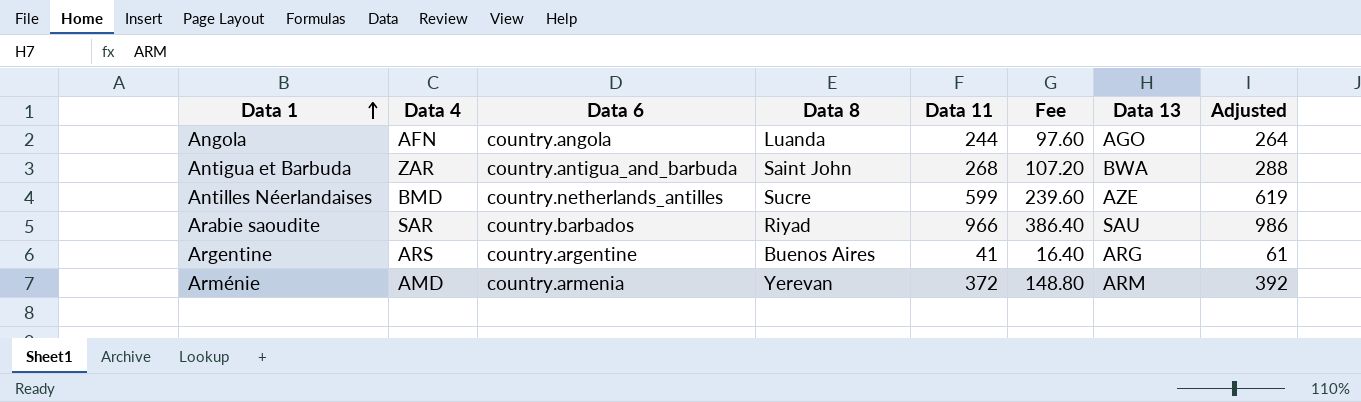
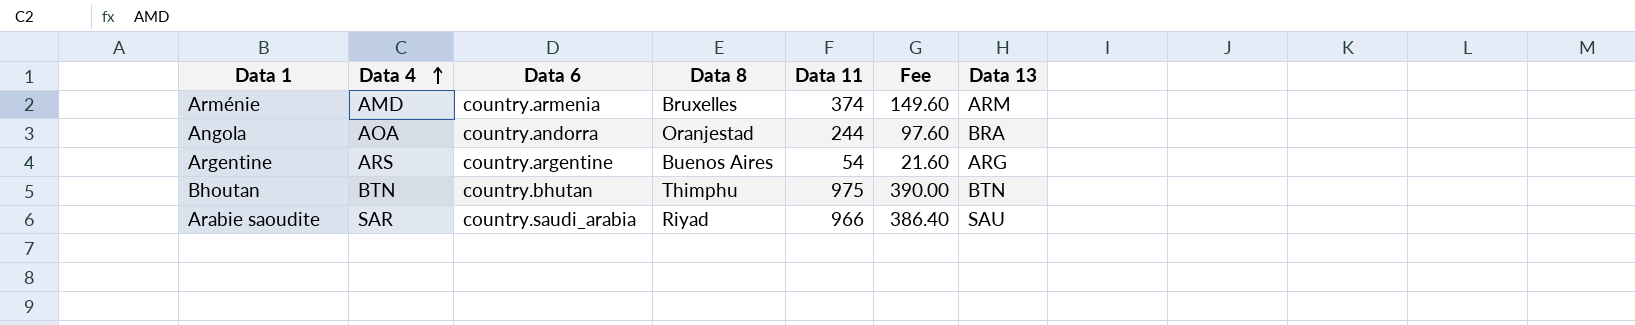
row order: Data 1 ascending -> Data 4 ascending
column Adjusted | formula: [Data 11] + 20 -> none
row Antigua et Barbuda: ZAR | country.antigua_and_barbuda | Saint John | 268 | 107.20 | BWA | 288 -> none
row Antilles Néerlandaises: BMD | country.netherlands_antilles | Sucre | 599 | 239.60 | AZE | 619 -> none
Arménie | Data 8: Yerevan -> Bruxelles
Arménie | Data 11: 372 -> 374
Arménie | Fee: 148.80 -> 149.60
Angola | Data 4: AFN -> AOA
Angola | Data 6: country.angola -> country.andorra
Angola | Data 8: Luanda -> Oranjestad
Angola | Data 13: AGO -> BRA
Argentine | Data 11: 41 -> 54
Argentine | Fee: 16.40 -> 21.60
row Bhoutan: none -> BTN | country.bhutan | Thimphu | 975 | 390.00 | BTN
Arabie saoudite | Data 6: country.barbados -> country.saudi_arabia

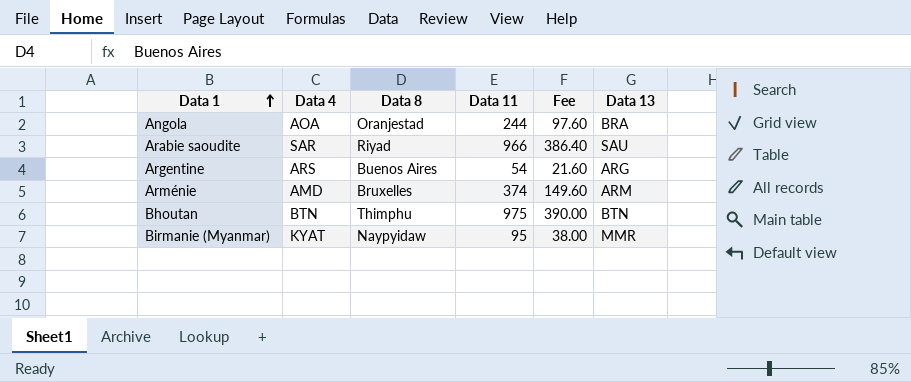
row order: Data 4 ascending -> Data 1 ascending
column Data 6 | position: 3 -> none
row Birmanie (Myanmar): none -> KYAT | Naypyidaw | 95 | 38.00 | MMR

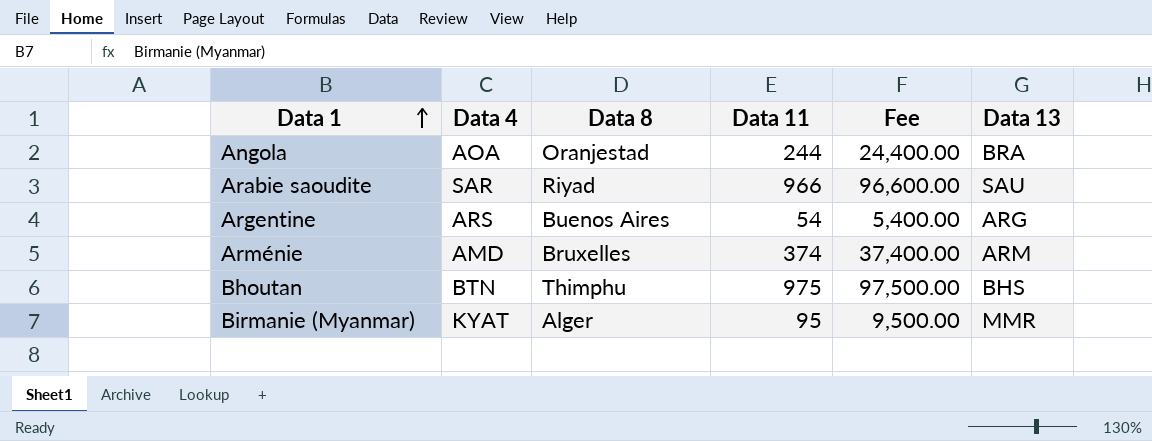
column Fee | formula: [Data 11] * 0.4 -> [Data 11] * 100
Bhoutan | Data 13: BTN -> BHS
Birmanie (Myanmar) | Data 8: Naypyidaw -> Alger

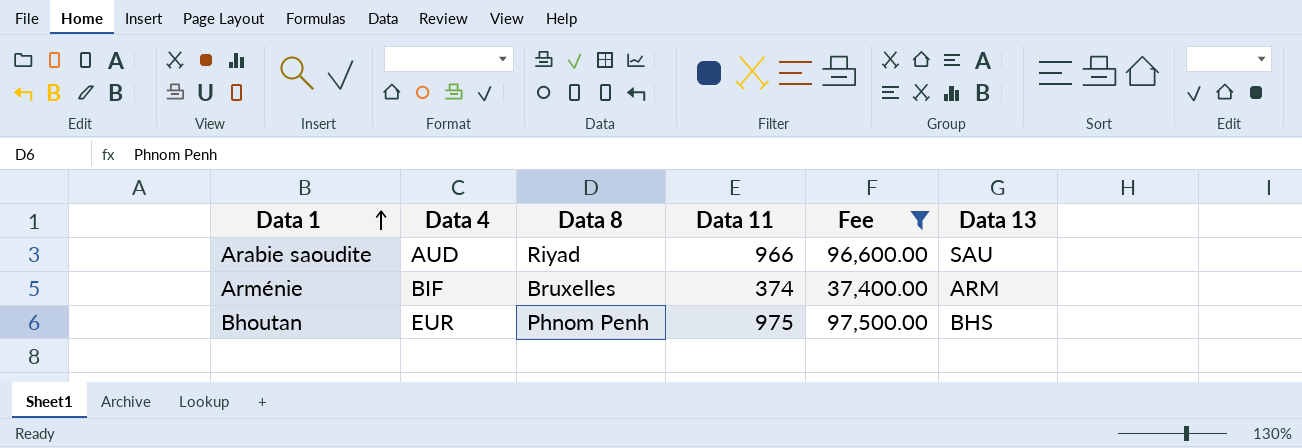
filter: none -> Fee >= 37,400.00
Arabie saoudite | Data 4: SAR -> AUD
Arménie | Data 4: AMD -> BIF
Bhoutan | Data 4: BTN -> EUR
Bhoutan | Data 8: Thimphu -> Phnom Penh

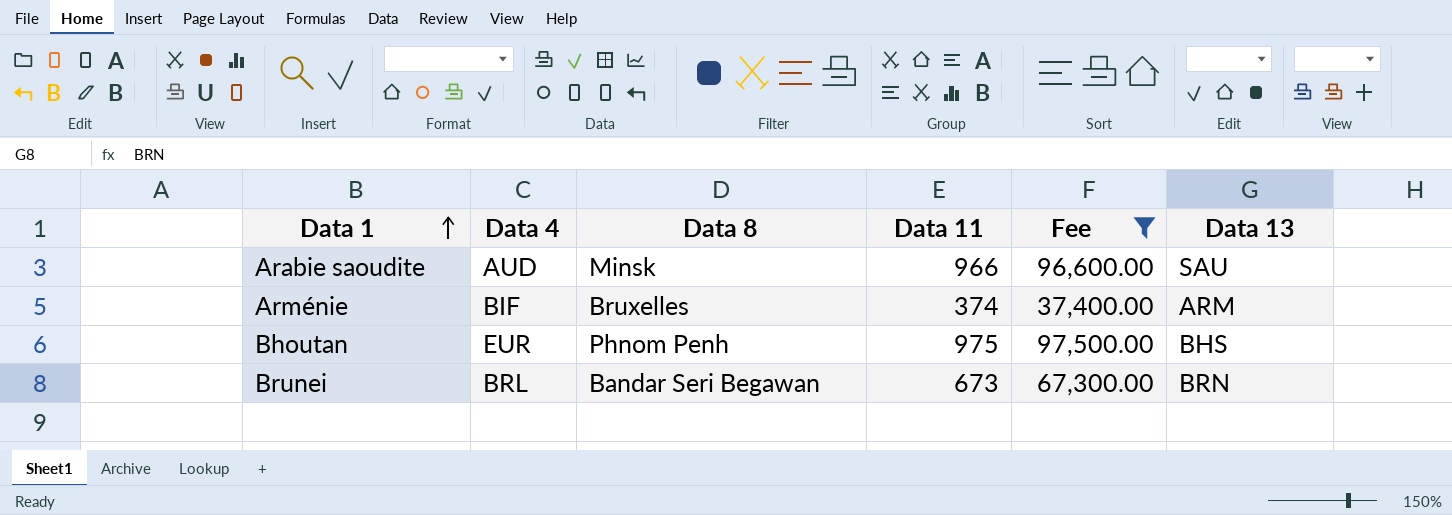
Arabie saoudite | Data 8: Riyad -> Minsk
row Brunei: none -> BRL | Bandar Seri Begawan | 673 | 67,300.00 | BRN

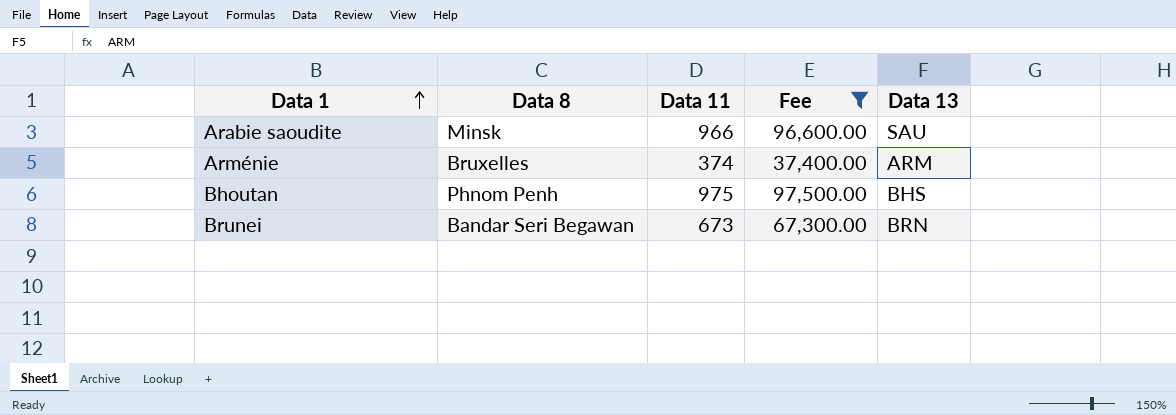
column Data 4 | position: 2 -> none

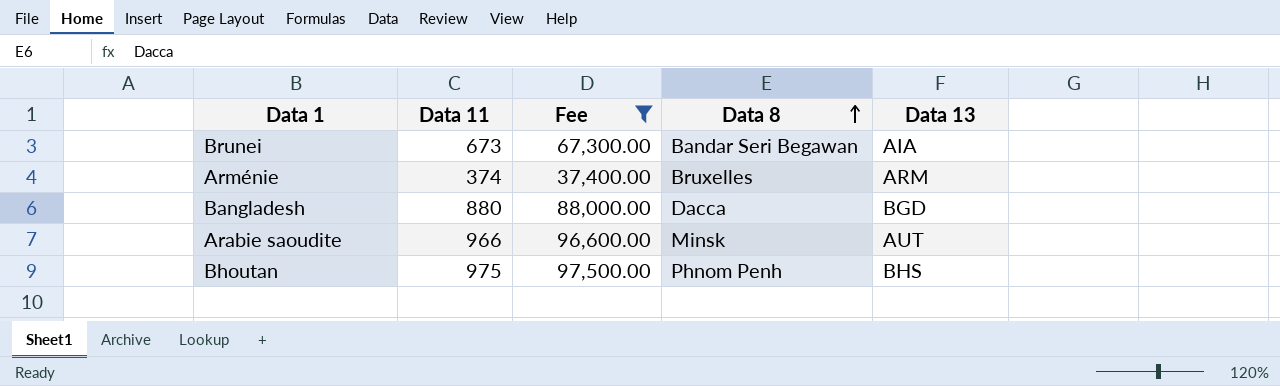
row order: Data 1 ascending -> Data 8 ascending
column Data 8 | position: 2 -> 4
Brunei | Data 13: BRN -> AIA
row Bangladesh: none -> 880 | 88,000.00 | Dacca | BGD
Arabie saoudite | Data 13: SAU -> AUT

